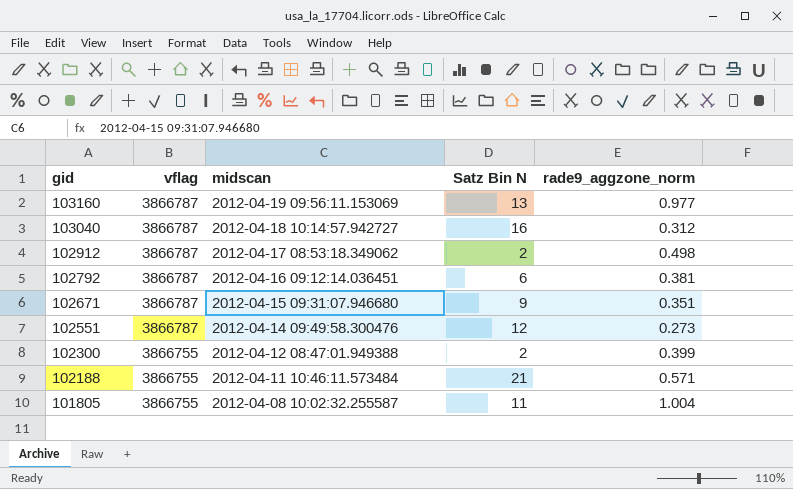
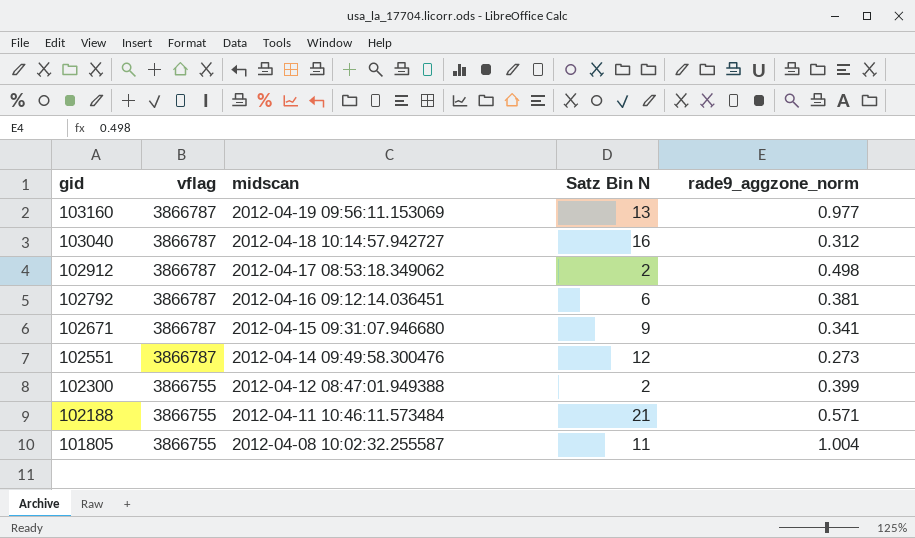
102671 | rade9_aggzone_norm: 0.351 -> 0.341

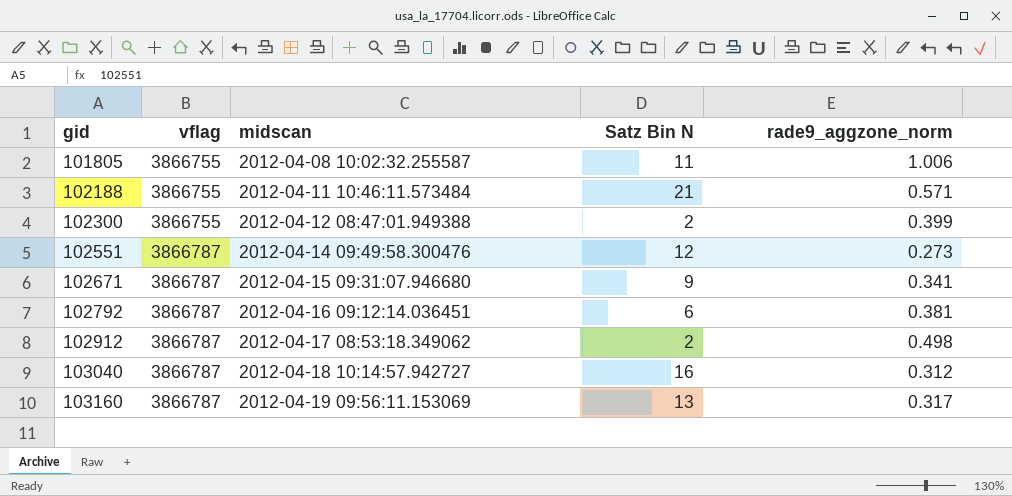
row order: gid descending -> gid ascending
101805 | rade9_aggzone_norm: 1.004 -> 1.006
103160 | rade9_aggzone_norm: 0.977 -> 0.317

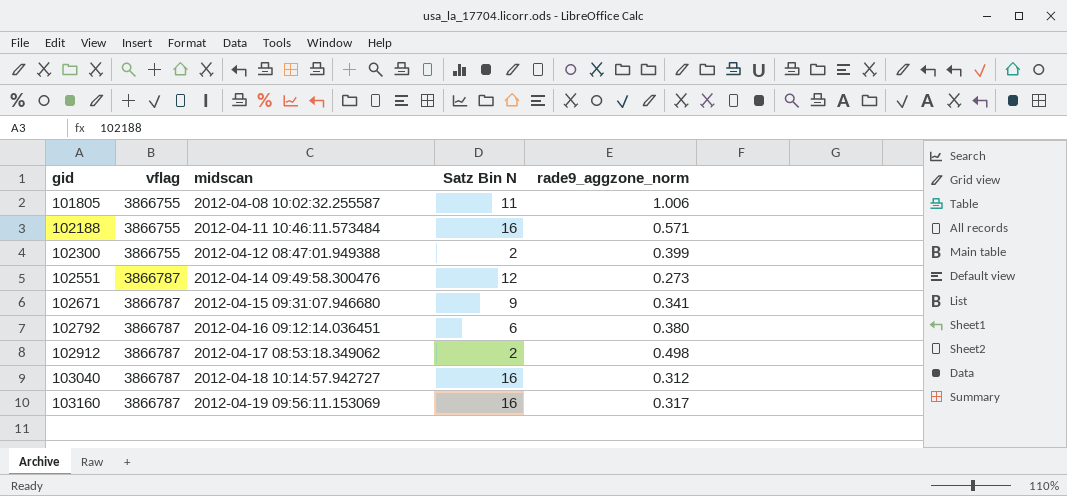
102188 | Satz Bin N: 21 -> 16
102792 | rade9_aggzone_norm: 0.381 -> 0.380
103160 | Satz Bin N: 13 -> 16

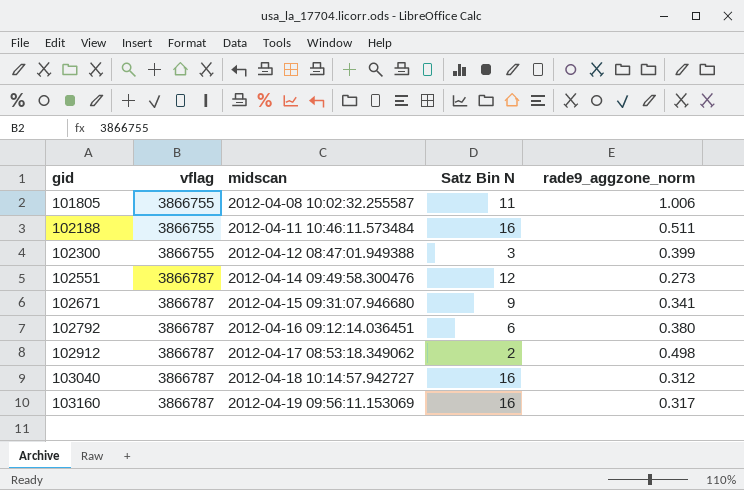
102188 | rade9_aggzone_norm: 0.571 -> 0.511
102300 | Satz Bin N: 2 -> 3

